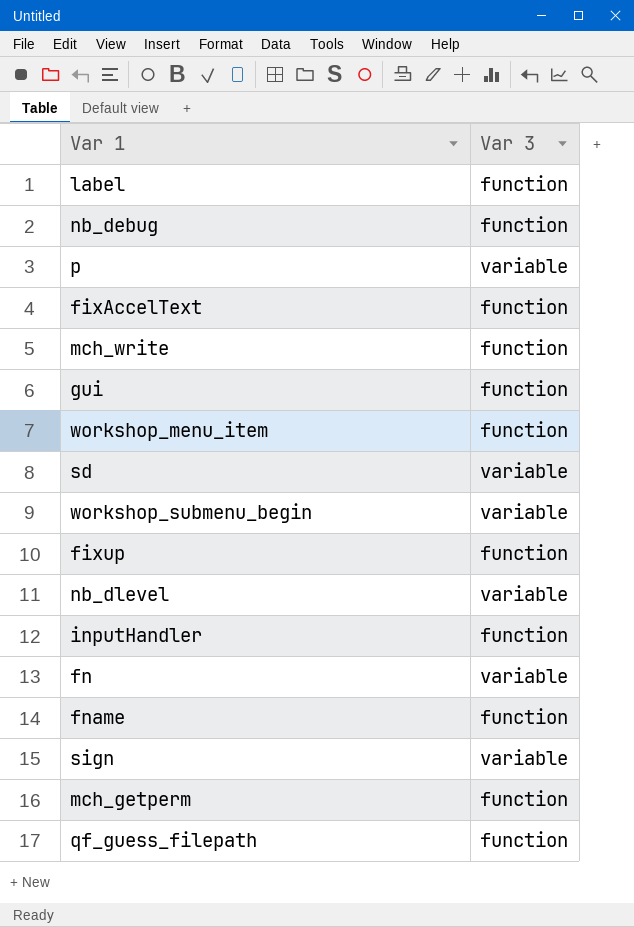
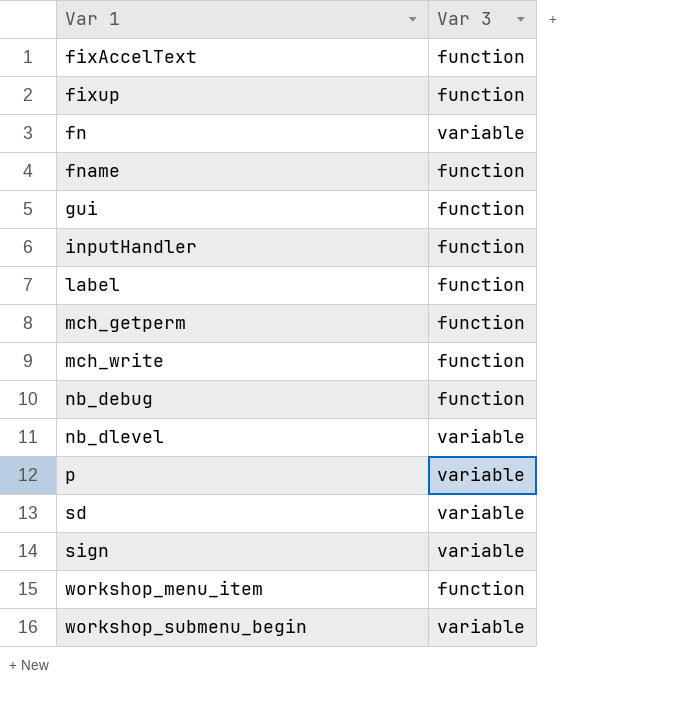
row order: none -> Var 1 ascending
row qf_guess_filepath: function -> none

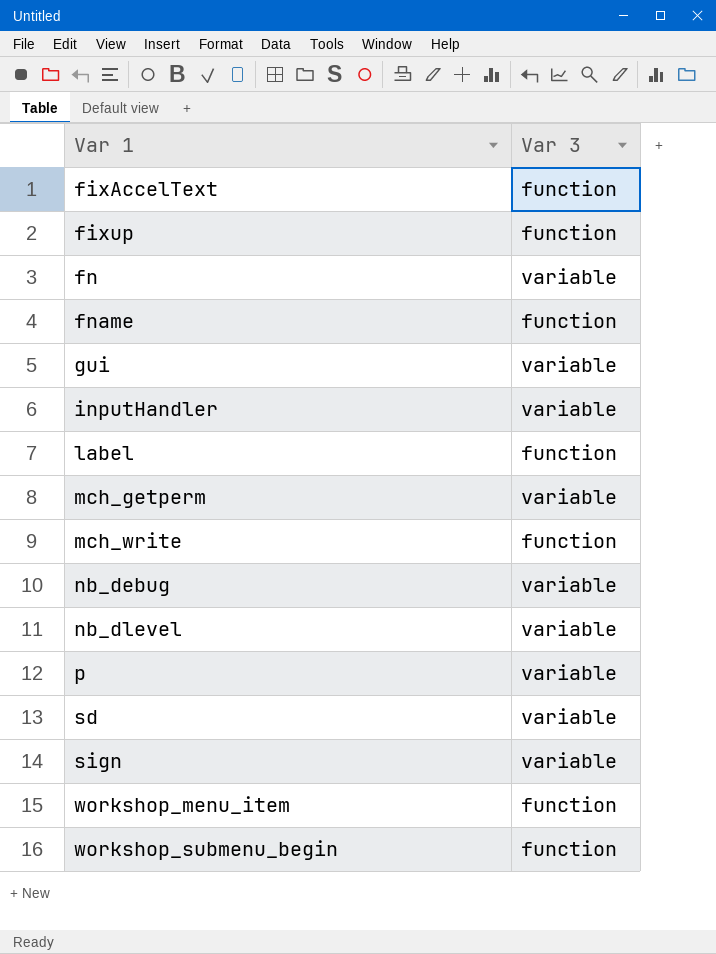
gui | Var 3: function -> variable
inputHandler | Var 3: function -> variable
mch_getperm | Var 3: function -> variable
nb_debug | Var 3: function -> variable
workshop_submenu_begin | Var 3: variable -> function

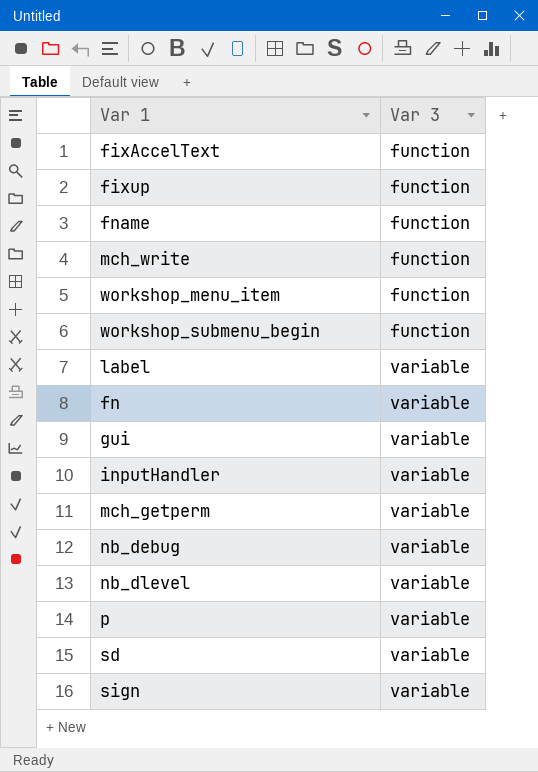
row order: Var 1 ascending -> Var 3 ascending
label | Var 3: function -> variable

